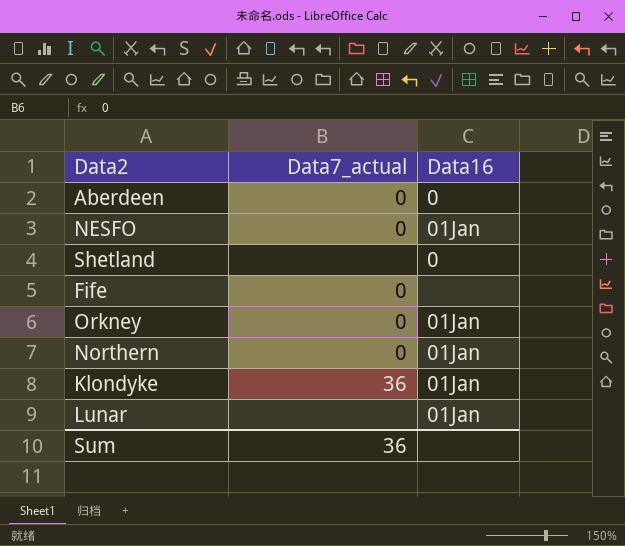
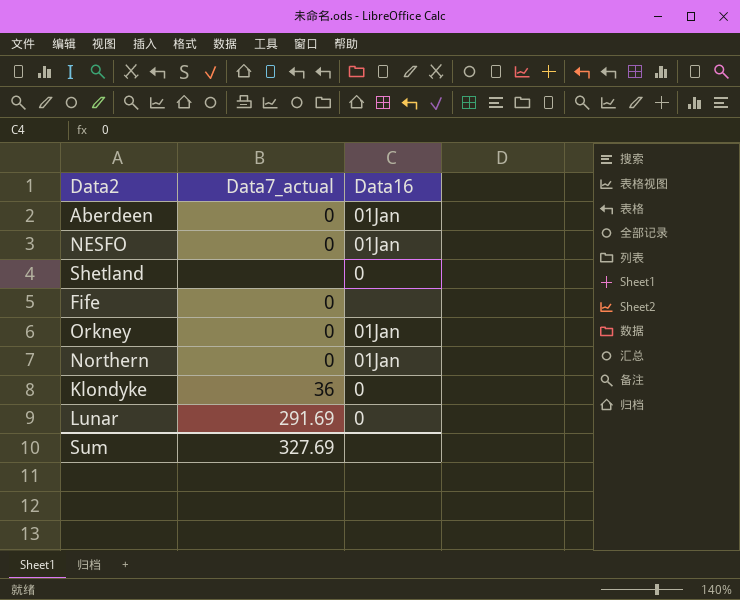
Aberdeen | Data16: 0 -> 01Jan
Klondyke | Data16: 01Jan -> 0
Lunar | Data7_actual: none -> 291.69
Lunar | Data16: 01Jan -> 0
Sum | Data7_actual: 36 -> 327.69

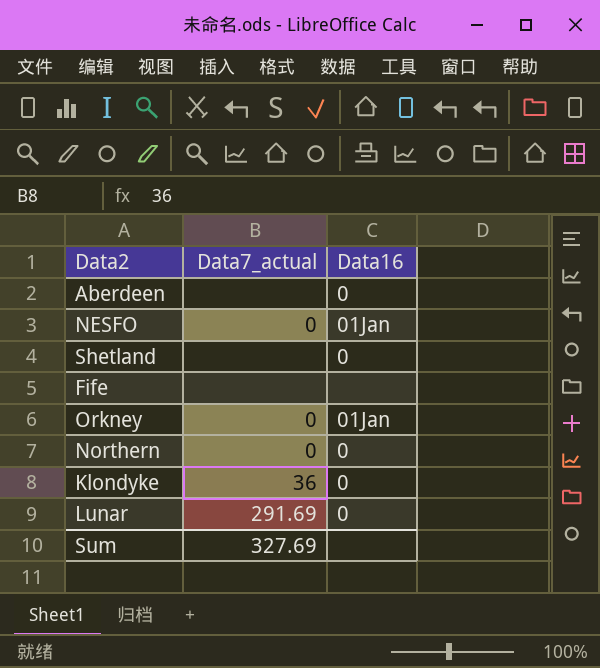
Aberdeen | Data7_actual: 0 -> none
Aberdeen | Data16: 01Jan -> 0
Fife | Data7_actual: 0 -> none
Northern | Data16: 01Jan -> 0

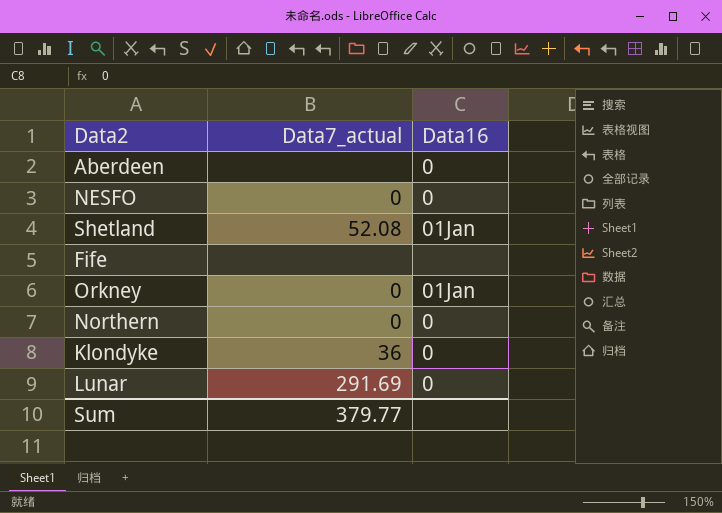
NESFO | Data16: 01Jan -> 0
Shetland | Data7_actual: none -> 52.08
Shetland | Data16: 0 -> 01Jan
Sum | Data7_actual: 327.69 -> 379.77

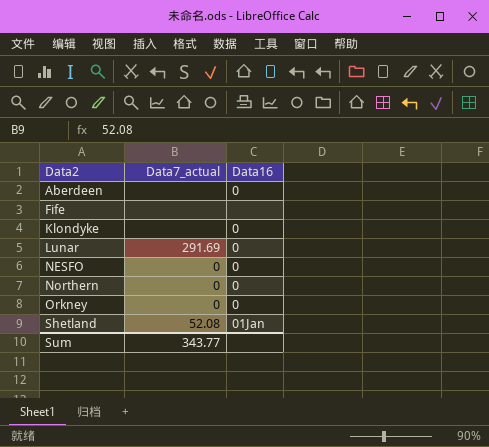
row order: none -> Data2 ascending
Klondyke | Data7_actual: 36 -> none
Orkney | Data16: 01Jan -> 0
Sum | Data7_actual: 379.77 -> 343.77

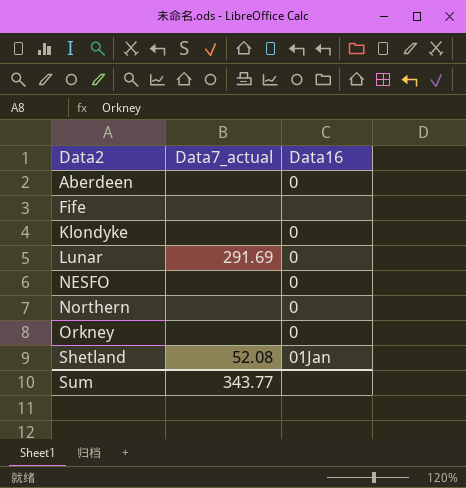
NESFO | Data7_actual: 0 -> none
Northern | Data7_actual: 0 -> none
Orkney | Data7_actual: 0 -> none

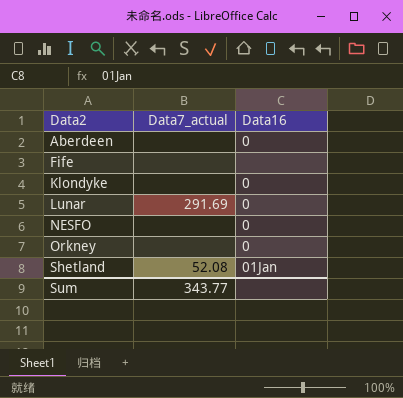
row Northern: none | 0 -> none

